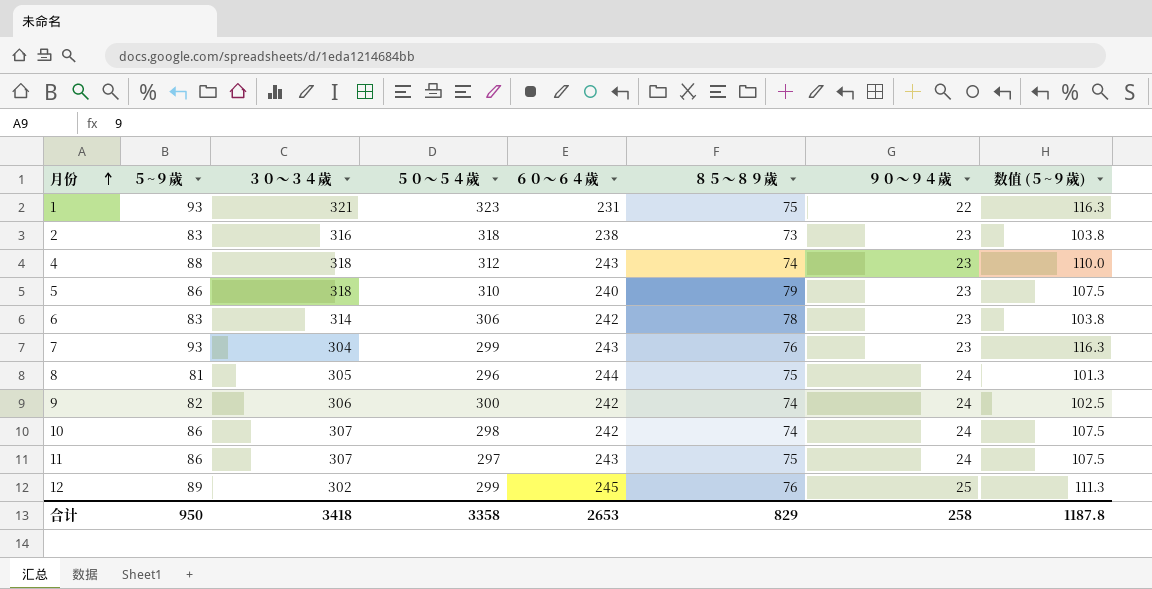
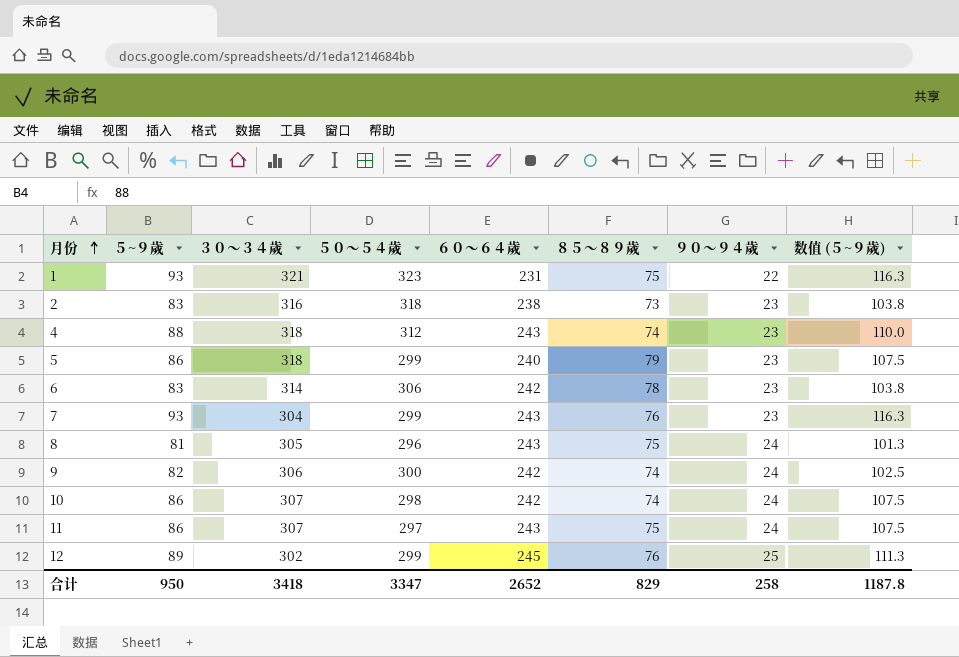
5 | ５０～５４歲: 310 -> 299
8 | ６０～６４歲: 244 -> 243
合计 | ５０～５４歲: 3358 -> 3347
合计 | ６０～６４歲: 2653 -> 2652

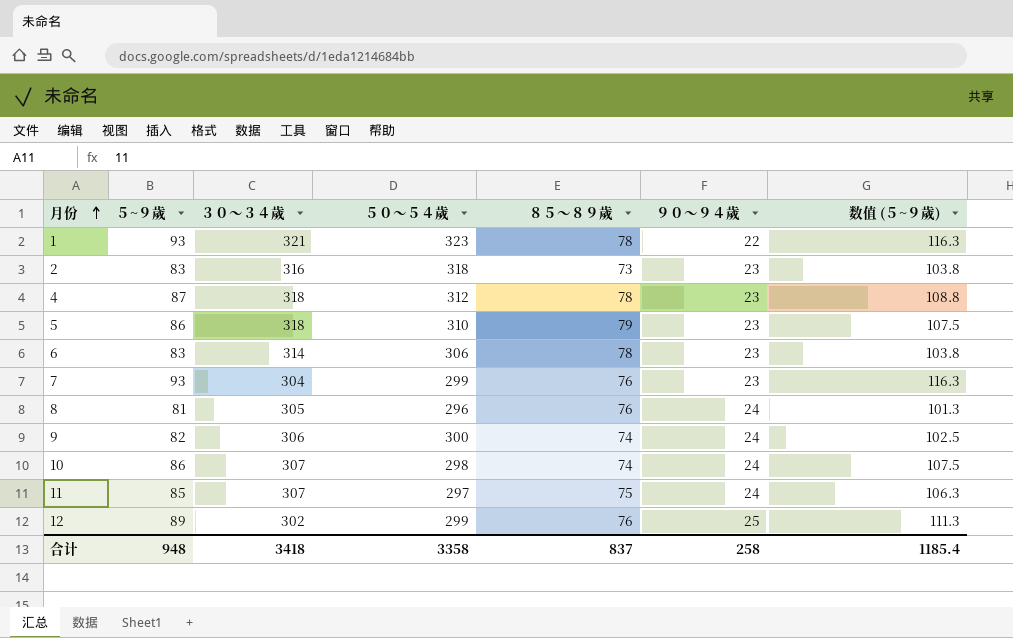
column ６０～６４歲 | position: 5 -> none
1 | ８５～８９歲: 75 -> 78
4 | ５~９歲: 88 -> 87
4 | ８５～８９歲: 74 -> 78
4 | 数值 (５~９歲): 110.0 -> 108.8
5 | ５０～５４歲: 299 -> 310
8 | ８５～８９歲: 75 -> 76
11 | ５~９歲: 86 -> 85
11 | 数值 (５~９歲): 107.5 -> 106.3
合计 | ５~９歲: 950 -> 948
合计 | ５０～５４歲: 3347 -> 3358
合计 | ８５～８９歲: 829 -> 837
合计 | 数值 (５~９歲): 1187.8 -> 1185.4

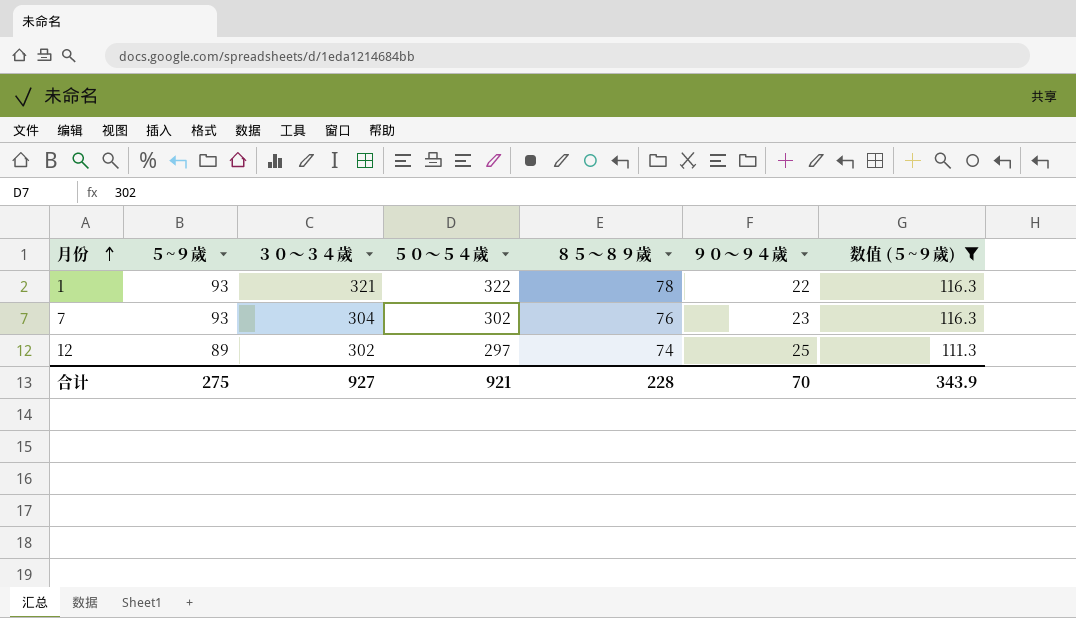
filter: none -> 数值 (５~９歲) >= 111.3
1 | ５０～５４歲: 323 -> 322
7 | ５０～５４歲: 299 -> 302
12 | ５０～５４歲: 299 -> 297
12 | ８５～８９歲: 76 -> 74
合计 | ５~９歲: 948 -> 275
合计 | ３０～３４歲: 3418 -> 927
合计 | ５０～５４歲: 3358 -> 921
合计 | ８５～８９歲: 837 -> 228
合计 | ９０～９４歲: 258 -> 70
合计 | 数值 (５~９歲): 1185.4 -> 343.9

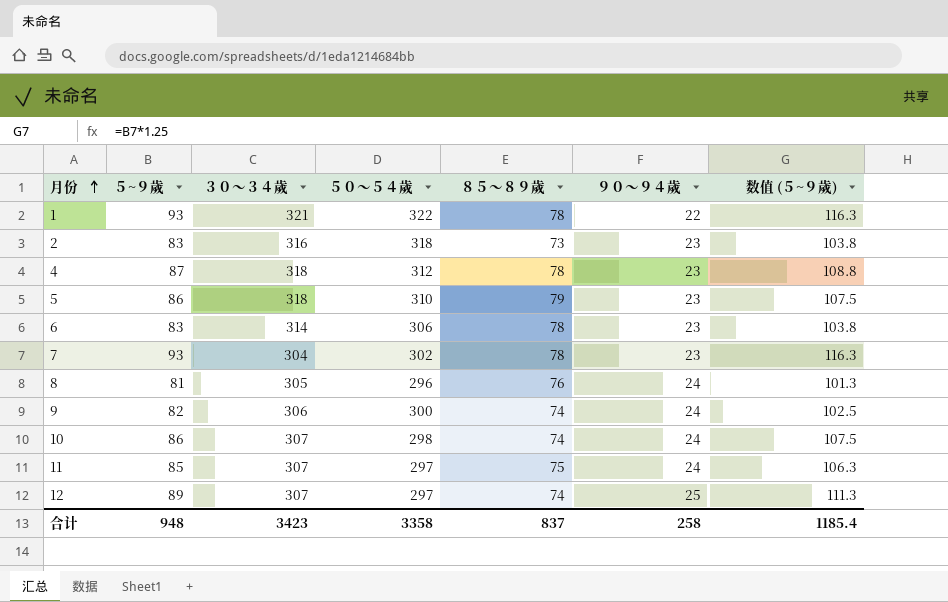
filter: 数值 (５~９歲) >= 111.3 -> none
7 | ８５～８９歲: 76 -> 78
12 | ３０～３４歲: 302 -> 307
合计 | ５~９歲: 275 -> 948
合计 | ３０～３４歲: 927 -> 3423
合计 | ５０～５４歲: 921 -> 3358
合计 | ８５～８９歲: 228 -> 837
合计 | ９０～９４歲: 70 -> 258
合计 | 数值 (５~９歲): 343.9 -> 1185.4

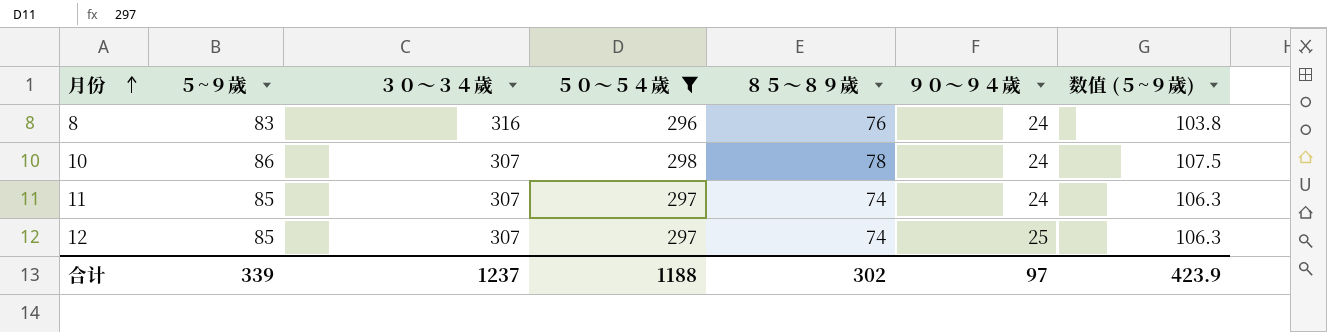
filter: none -> ５０～５４歲 <= 298
8 | ５~９歲: 81 -> 83
8 | ３０～３４歲: 305 -> 316
8 | 数值 (５~９歲): 101.3 -> 103.8
10 | ８５～８９歲: 74 -> 78
11 | ８５～８９歲: 75 -> 74
12 | ５~９歲: 89 -> 85
12 | 数值 (５~９歲): 111.3 -> 106.3
合计 | ５~９歲: 948 -> 339
合计 | ３０～３４歲: 3423 -> 1237
合计 | ５０～５４歲: 3358 -> 1188
合计 | ８５～８９歲: 837 -> 302
合计 | ９０～９４歲: 258 -> 97
合计 | 数值 (５~９歲): 1185.4 -> 423.9

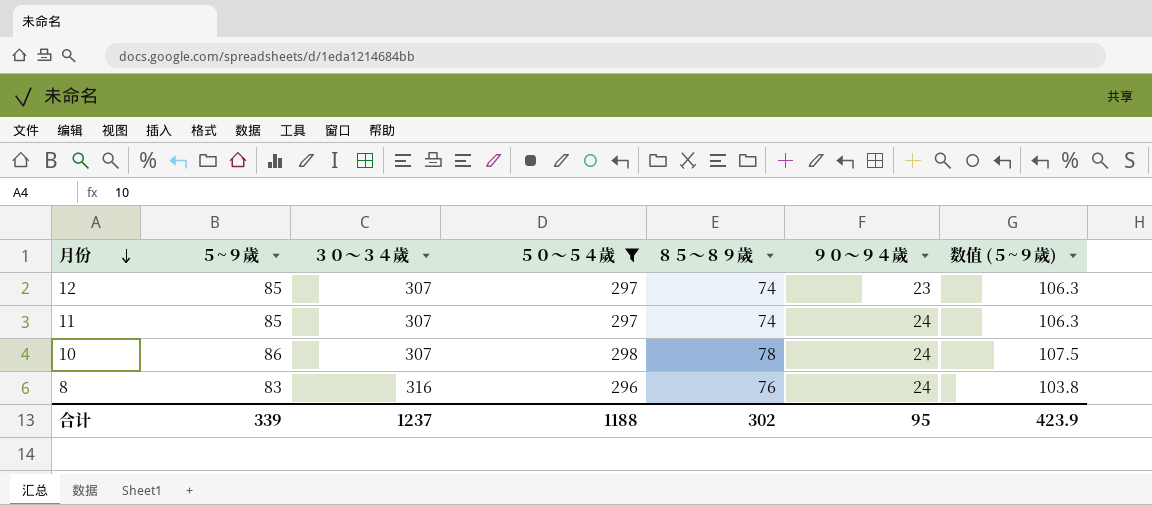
row order: 月份 ascending -> 月份 descending
12 | ９０～９４歲: 25 -> 23
合计 | ９０～９４歲: 97 -> 95

